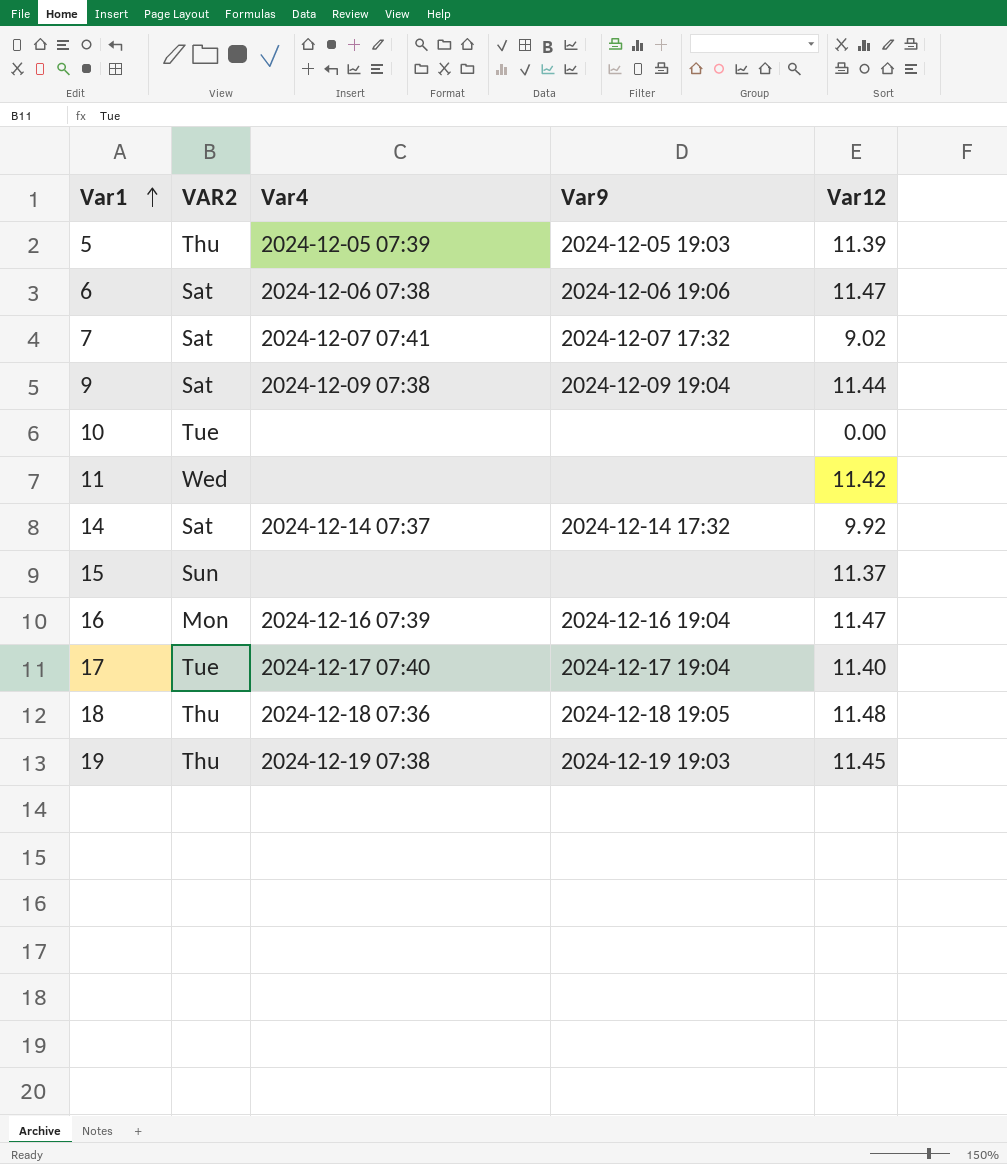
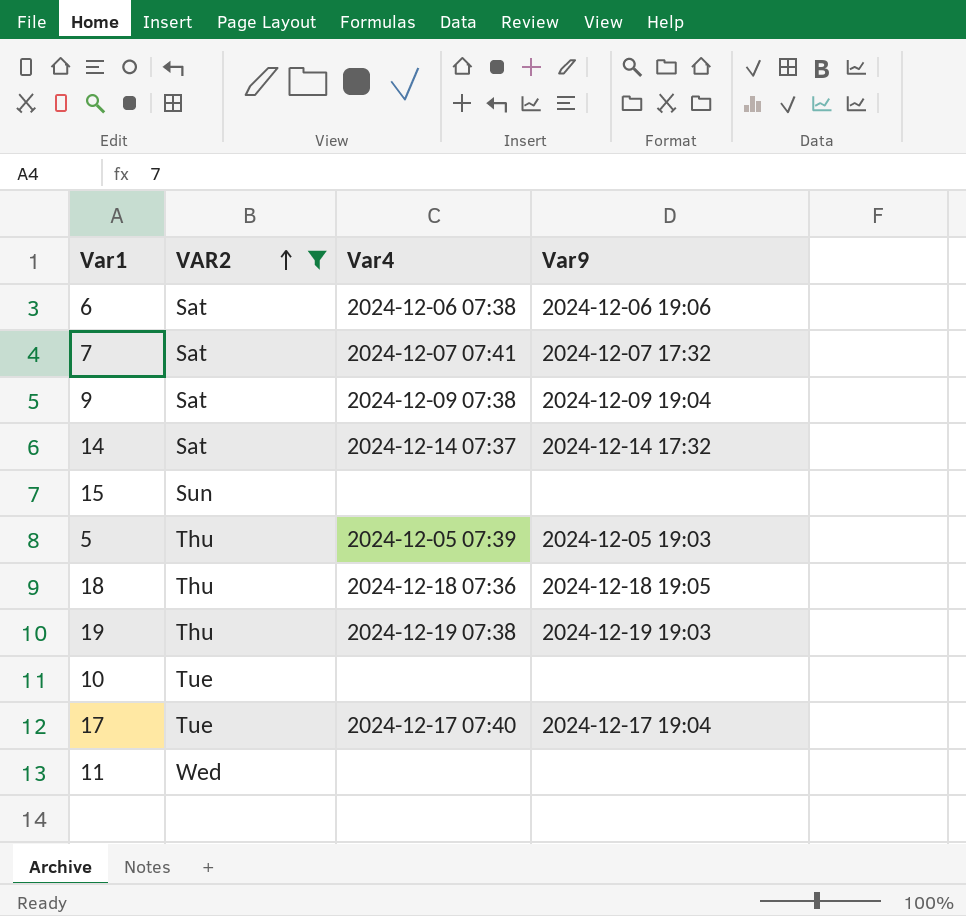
filter: none -> VAR2 != Mon
row order: Var1 ascending -> VAR2 ascending
column Var12 | position: 5 -> none

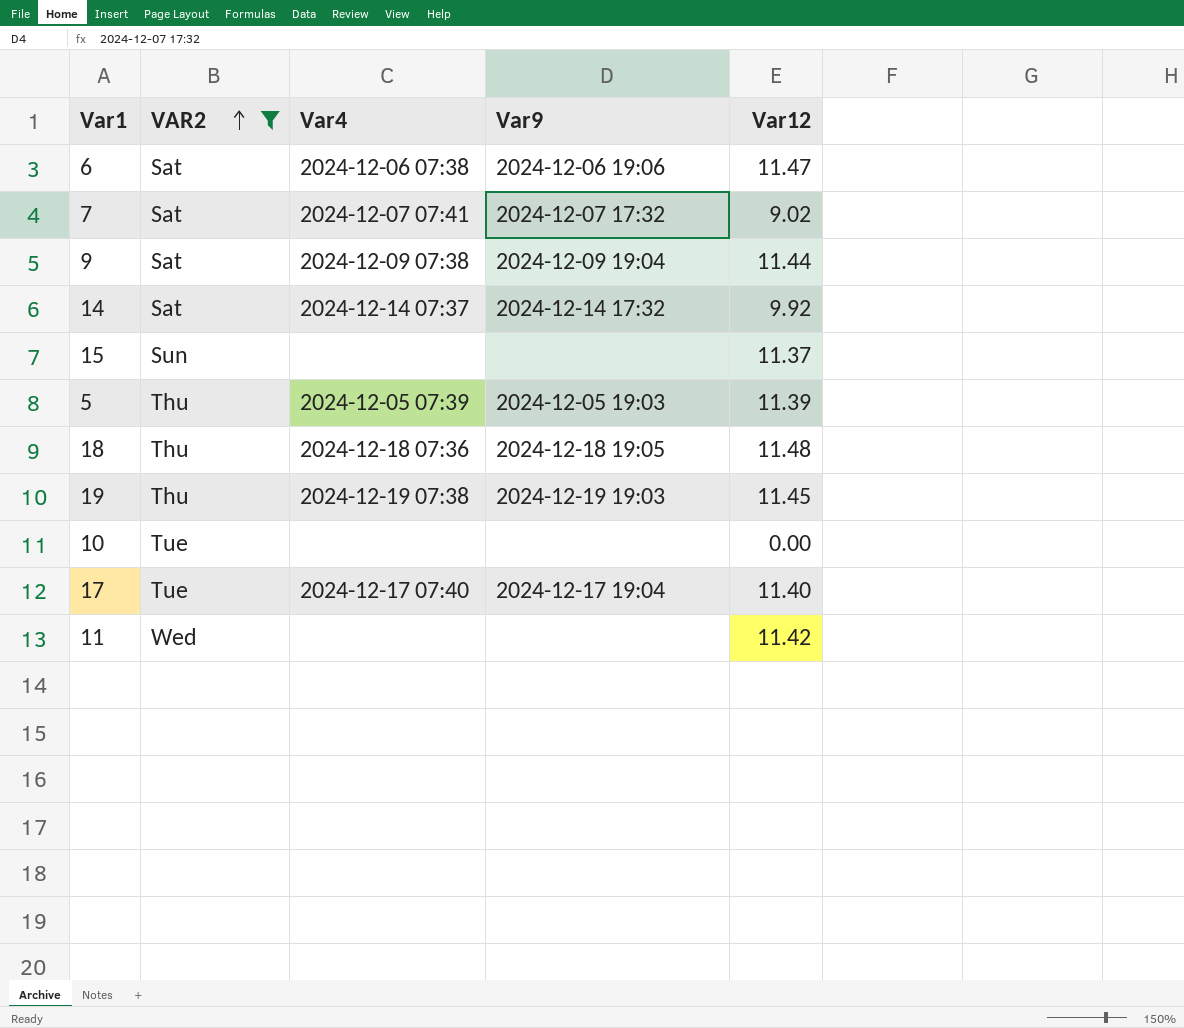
column Var12 | position: none -> 5

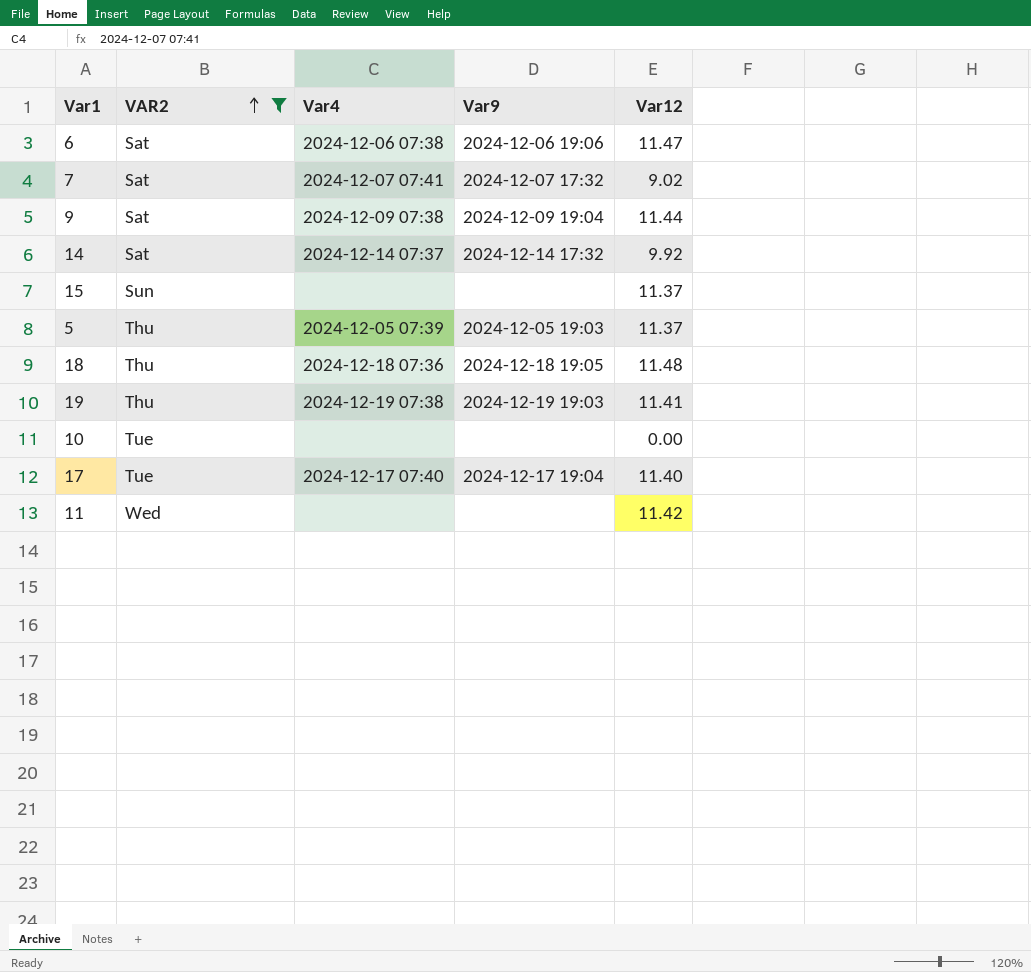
5 | Var12: 11.39 -> 11.37
19 | Var12: 11.45 -> 11.41

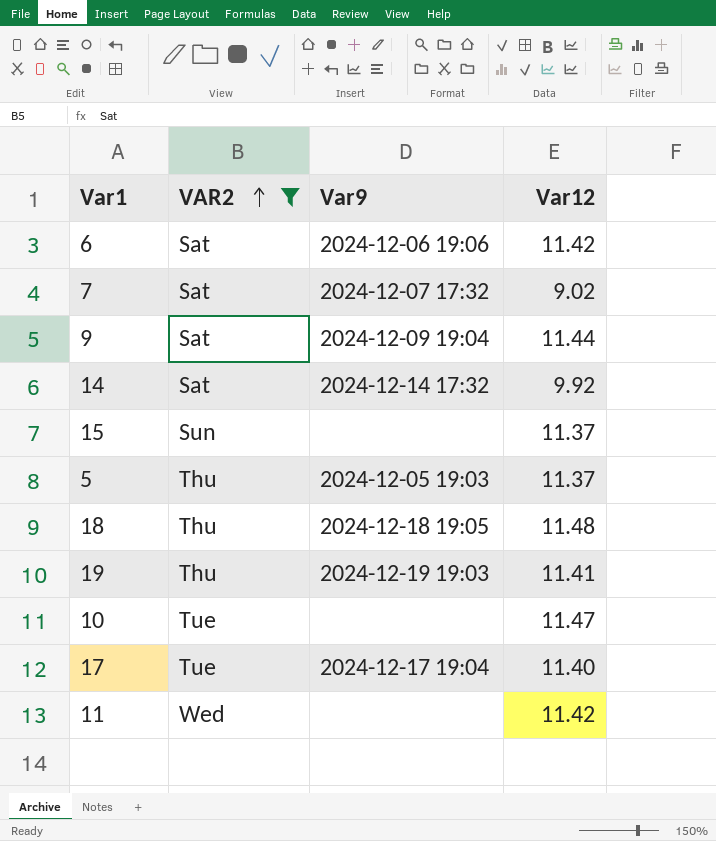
column Var4 | position: 3 -> none
6 | Var12: 11.47 -> 11.42
10 | Var12: 0.00 -> 11.47

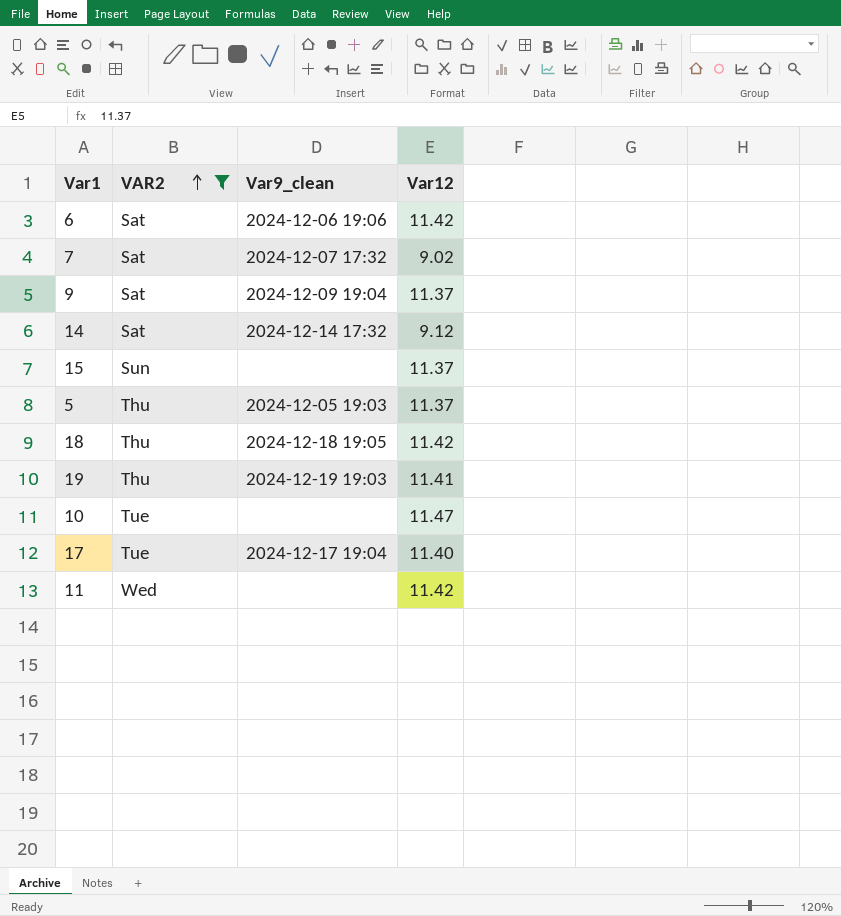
column name: Var9 -> Var9_clean
9 | Var12: 11.44 -> 11.37
14 | Var12: 9.92 -> 9.12
18 | Var12: 11.48 -> 11.42

